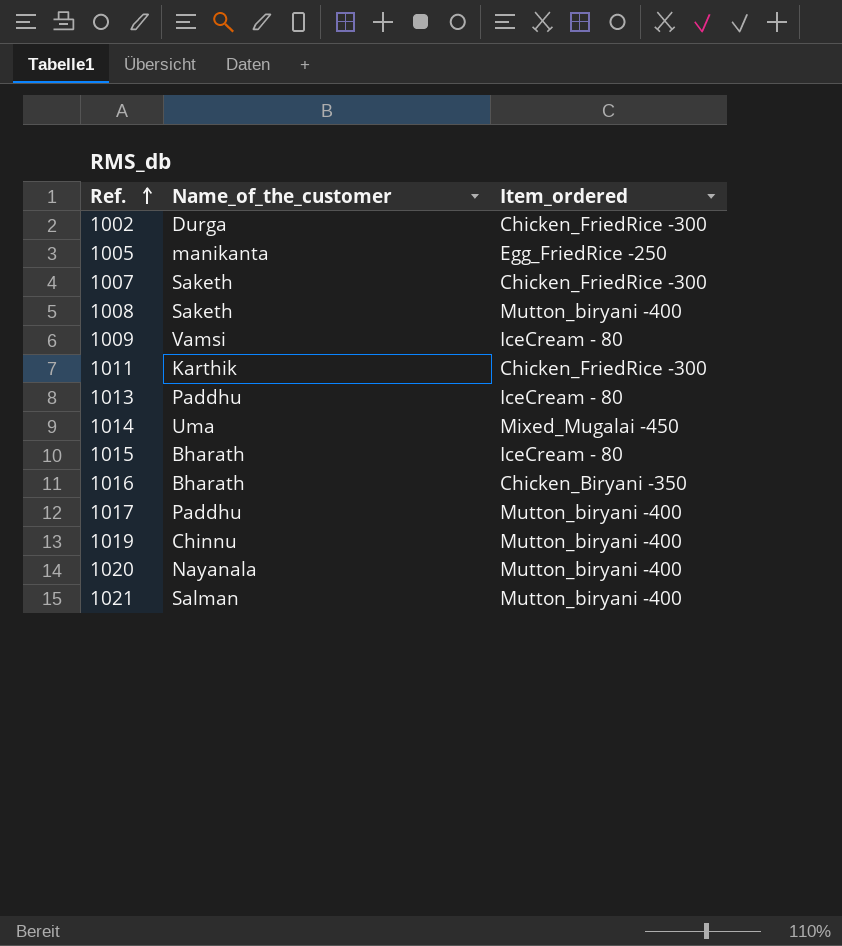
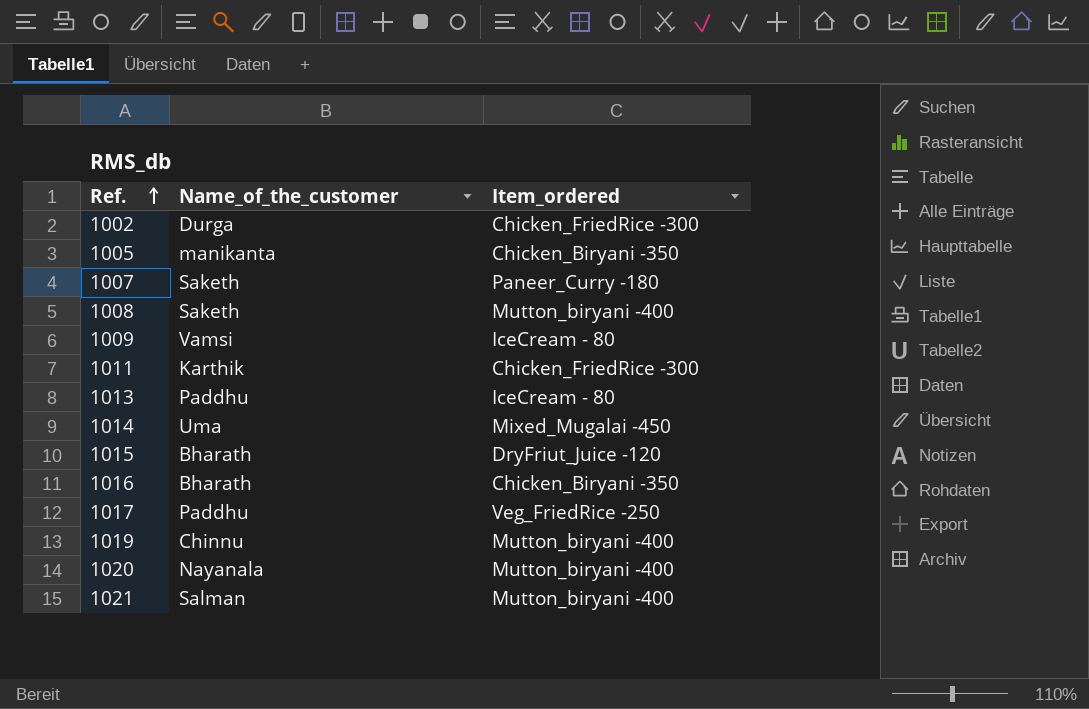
1005 | Item_ordered: Egg_FriedRice -250 -> Chicken_Biryani -350
1007 | Item_ordered: Chicken_FriedRice -300 -> Paneer_Curry -180
1015 | Item_ordered: IceCream - 80 -> DryFriut_Juice -120
1017 | Item_ordered: Mutton_biryani -400 -> Veg_FriedRice -250

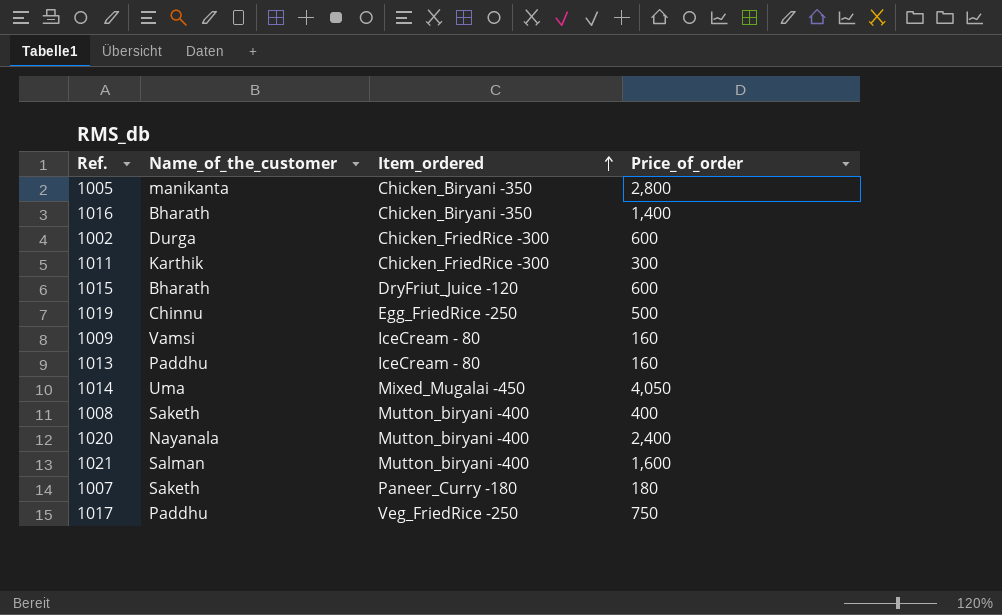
row order: Ref. ascending -> Item_ordered ascending
column Price_of_order | position: none -> 4
1019 | Item_ordered: Mutton_biryani -400 -> Egg_FriedRice -250

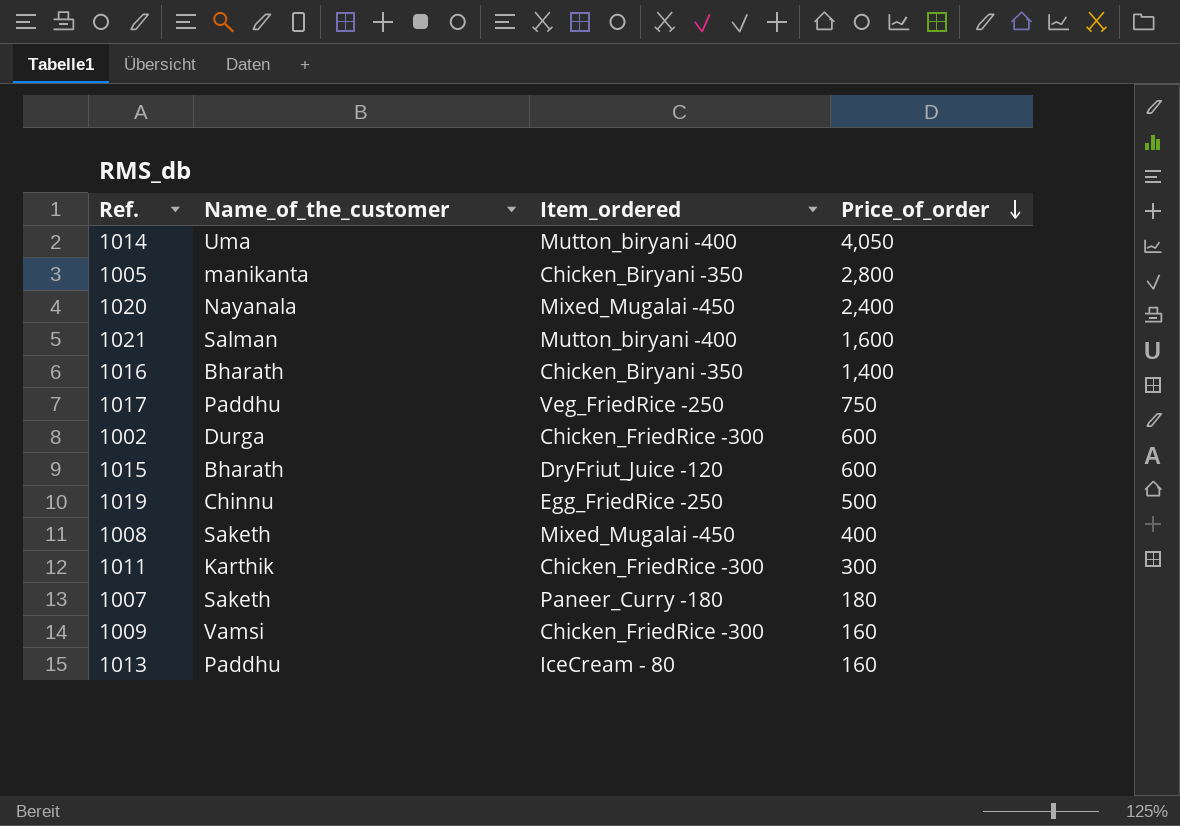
row order: Item_ordered ascending -> Price_of_order descending
1014 | Item_ordered: Mixed_Mugalai -450 -> Mutton_biryani -400
1020 | Item_ordered: Mutton_biryani -400 -> Mixed_Mugalai -450
1008 | Item_ordered: Mutton_biryani -400 -> Mixed_Mugalai -450
1009 | Item_ordered: IceCream - 80 -> Chicken_FriedRice -300

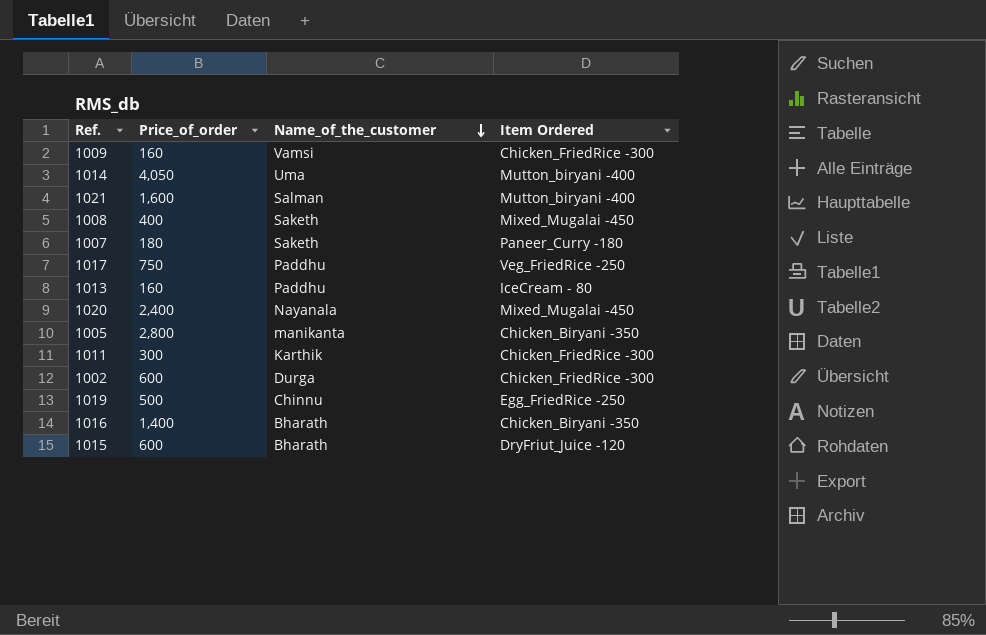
row order: Price_of_order descending -> Name_of_the_customer descending
column Price_of_order | position: 4 -> 2
column name: Item_ordered -> Item Ordered

